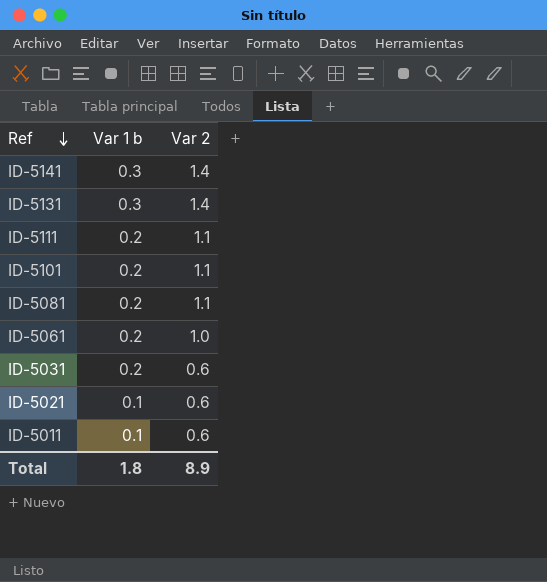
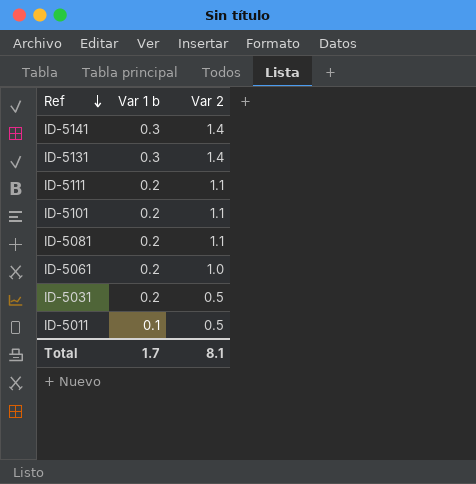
row ID-5021: 0.1 | 0.6 -> none
ID-5031 | Var 2: 0.6 -> 0.5
ID-5011 | Var 2: 0.6 -> 0.5
Total | Var 1 b: 1.8 -> 1.7
Total | Var 2: 8.9 -> 8.1

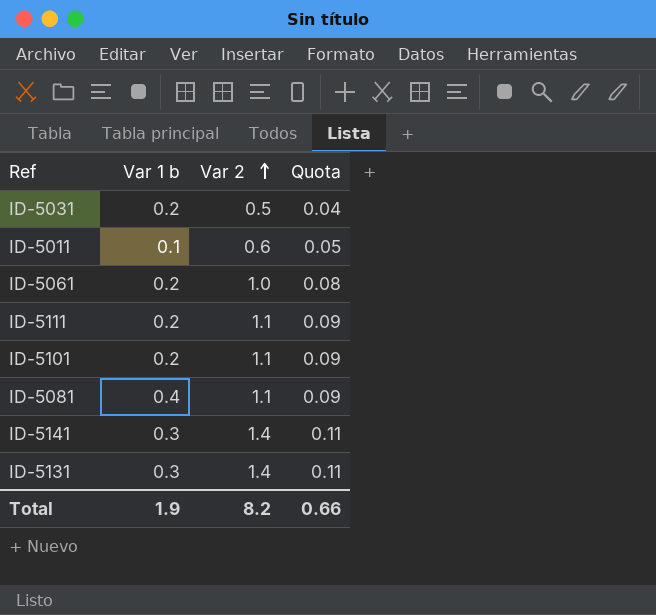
row order: Ref descending -> Var 2 ascending
column Quota | formula: none -> [Var 2] * 0.08
ID-5011 | Var 2: 0.5 -> 0.6
ID-5081 | Var 1 b: 0.2 -> 0.4
Total | Var 1 b: 1.7 -> 1.9
Total | Var 2: 8.1 -> 8.2

